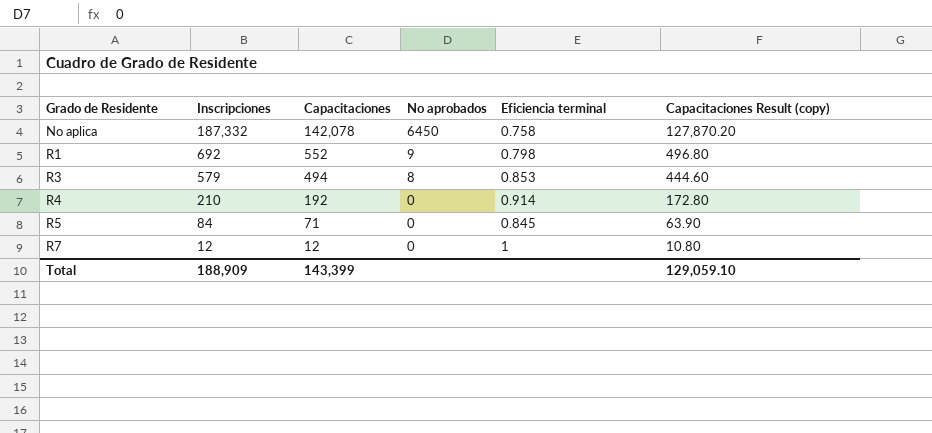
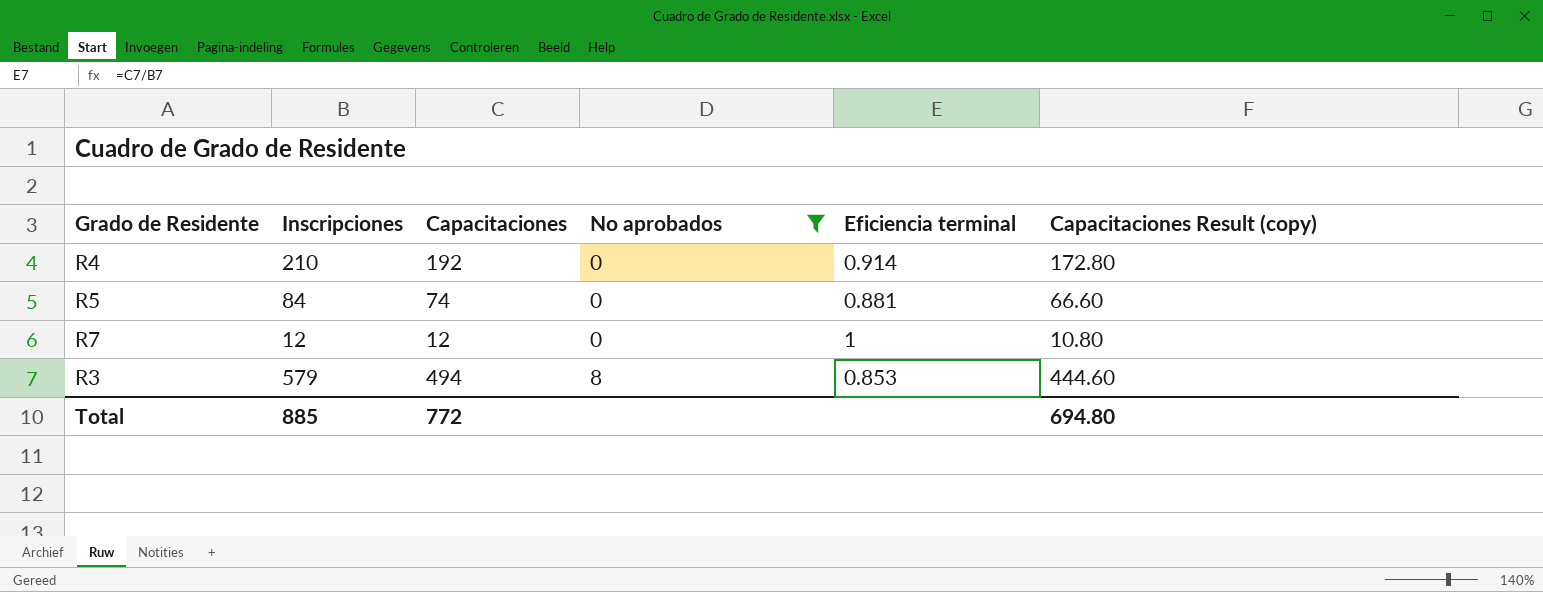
filter: none -> No aprobados <= 8
row order: Grado de Residente ascending -> No aprobados ascending
R5 | Capacitaciones: 71 -> 74
R5 | Eficiencia terminal: 0.845 -> 0.881
R5 | Capacitaciones Result (copy): 63.90 -> 66.60
Total | Inscripciones: 188,909 -> 885
Total | Capacitaciones: 143,399 -> 772
Total | Capacitaciones Result (copy): 129,059.10 -> 694.80

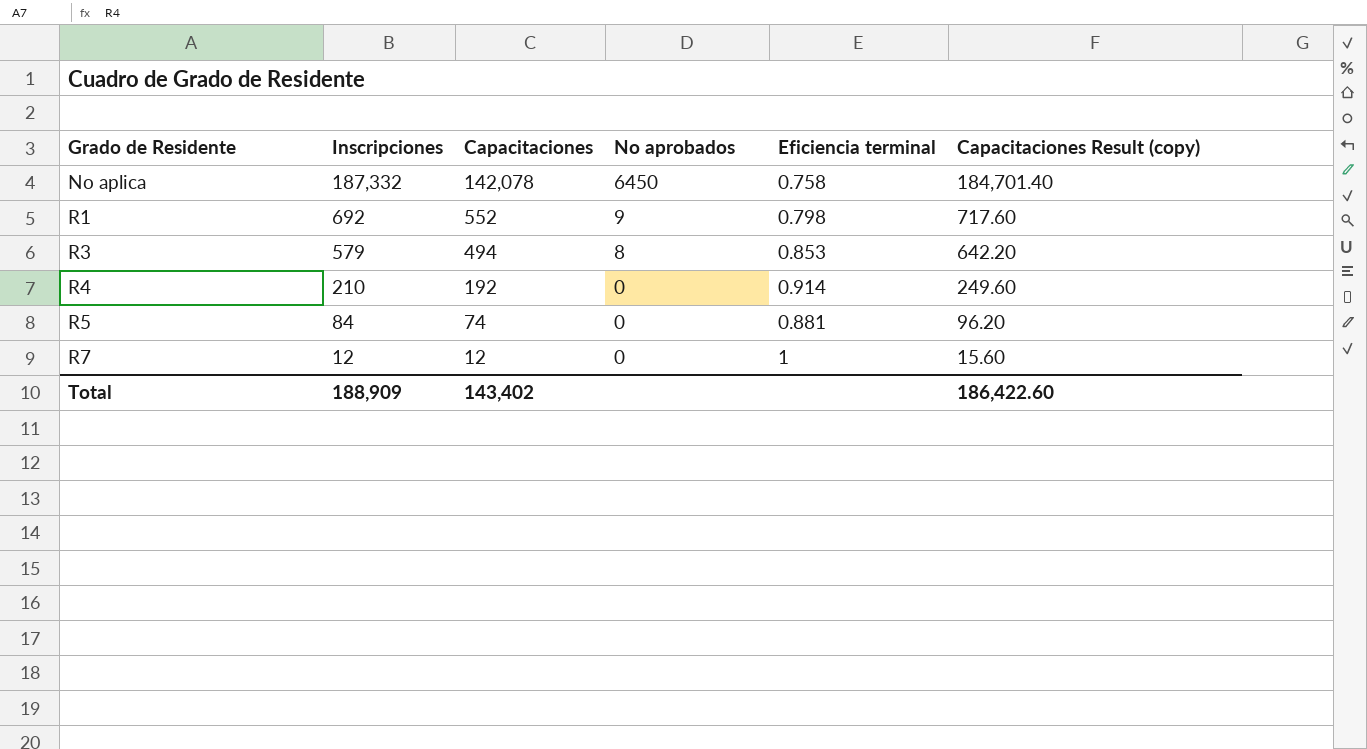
filter: No aprobados <= 8 -> none
row order: No aprobados ascending -> Grado de Residente ascending
column Capacitaciones Result (copy) | formula: [Capacitaciones] * 0.9 -> [Capacitaciones] * 1.3
Total | Inscripciones: 885 -> 188,909
Total | Capacitaciones: 772 -> 143,402
Total | Capacitaciones Result (copy): 694.80 -> 186,422.60

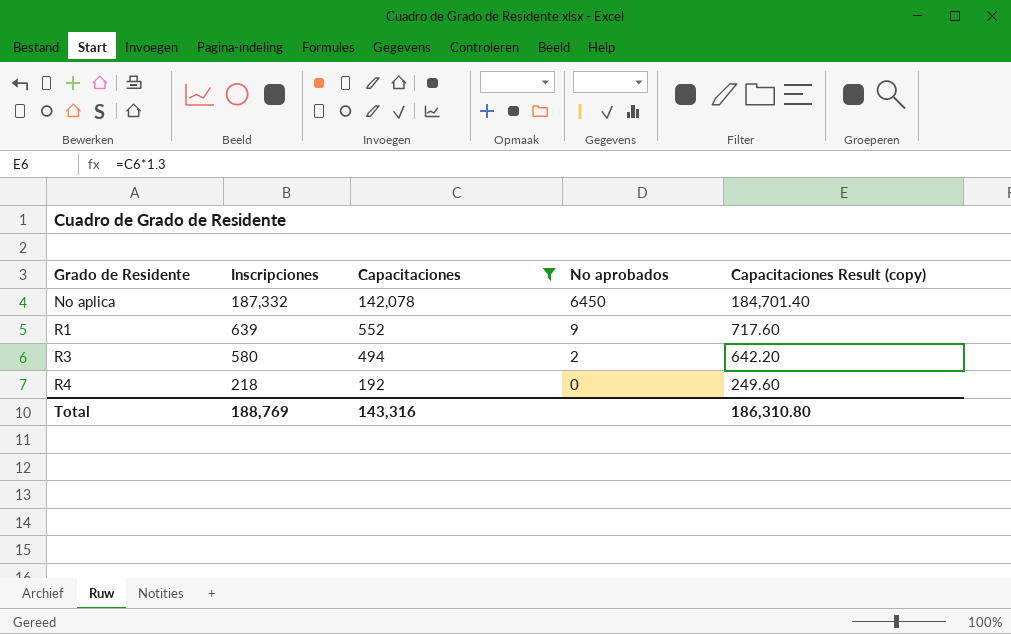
filter: none -> Capacitaciones >= 192
column Eficiencia terminal | formula: [Capacitaciones] / [Inscripciones] -> none
R1 | Inscripciones: 692 -> 639
R3 | Inscripciones: 579 -> 580
R3 | No aprobados: 8 -> 2
R4 | Inscripciones: 210 -> 218
Total | Inscripciones: 188,909 -> 188,769
Total | Capacitaciones: 143,402 -> 143,316
Total | Capacitaciones Result (copy): 186,422.60 -> 186,310.80

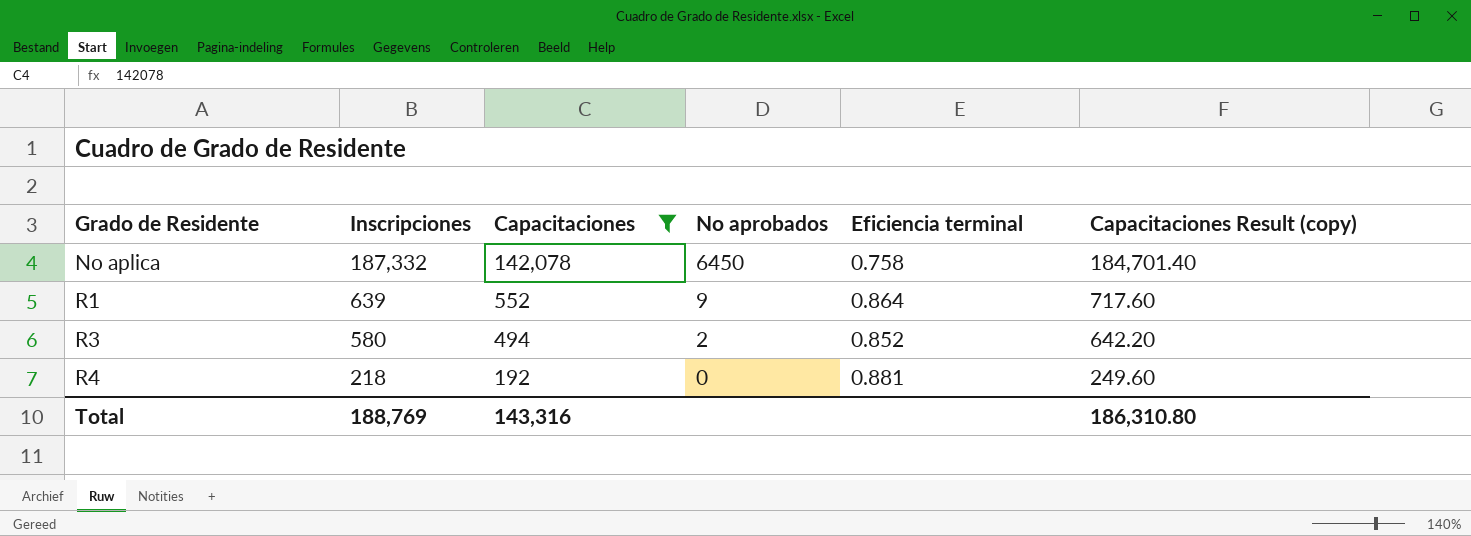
column Eficiencia terminal | formula: none -> [Capacitaciones] / [Inscripciones]

